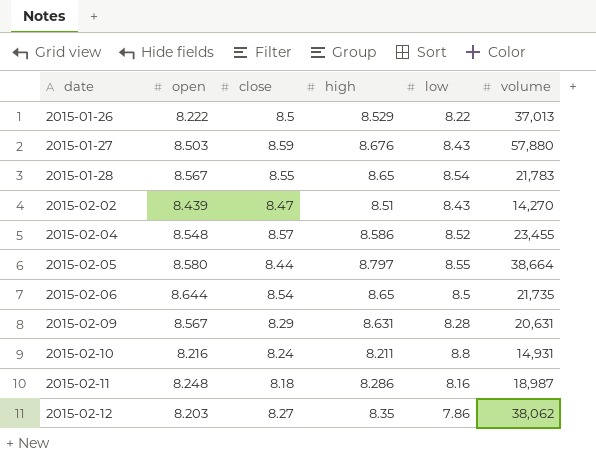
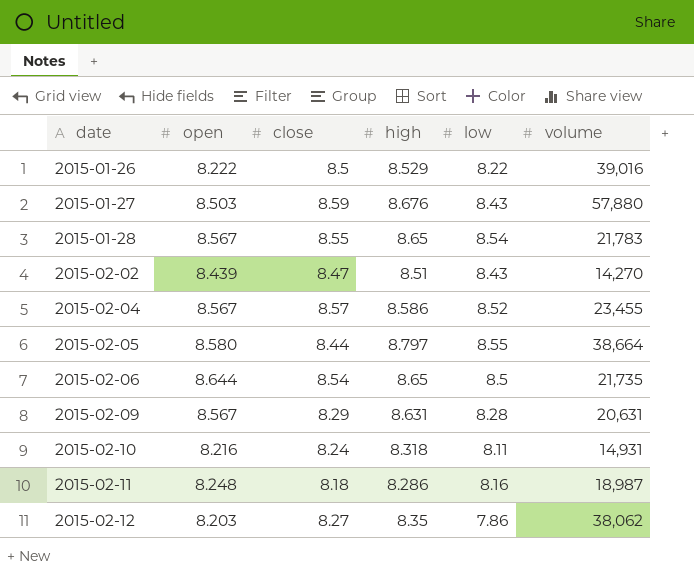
2015-01-26 | volume: 37,013 -> 39,016
2015-02-04 | open: 8.548 -> 8.567
2015-02-10 | high: 8.211 -> 8.318
2015-02-10 | low: 8.8 -> 8.11

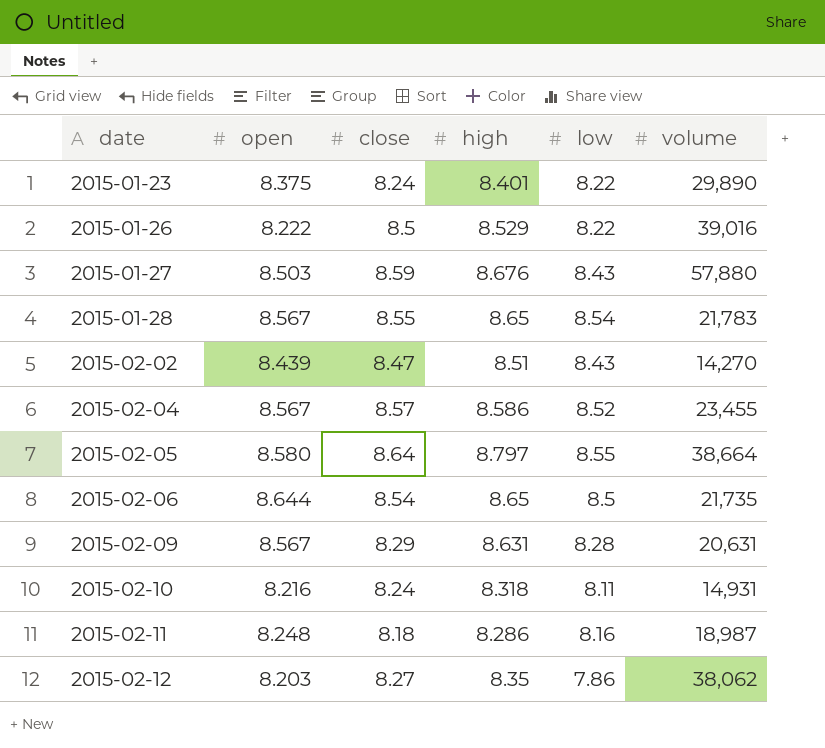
row 2015-01-23: none -> 8.375 | 8.24 | 8.401 | 8.22 | 29,890
2015-02-05 | close: 8.44 -> 8.64

